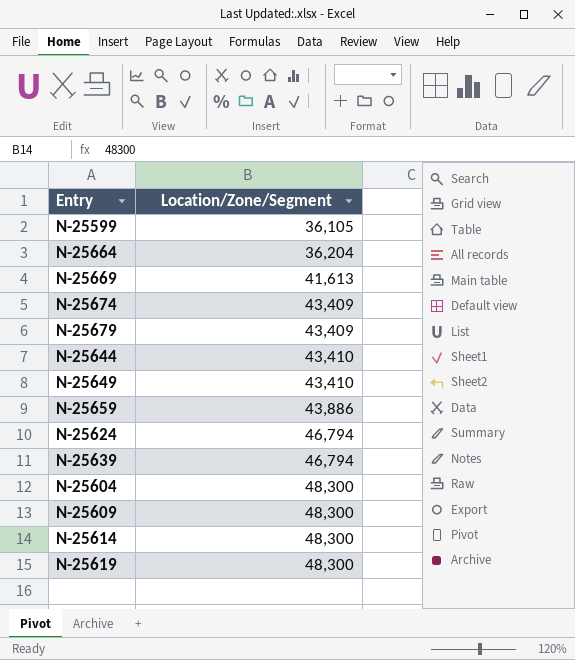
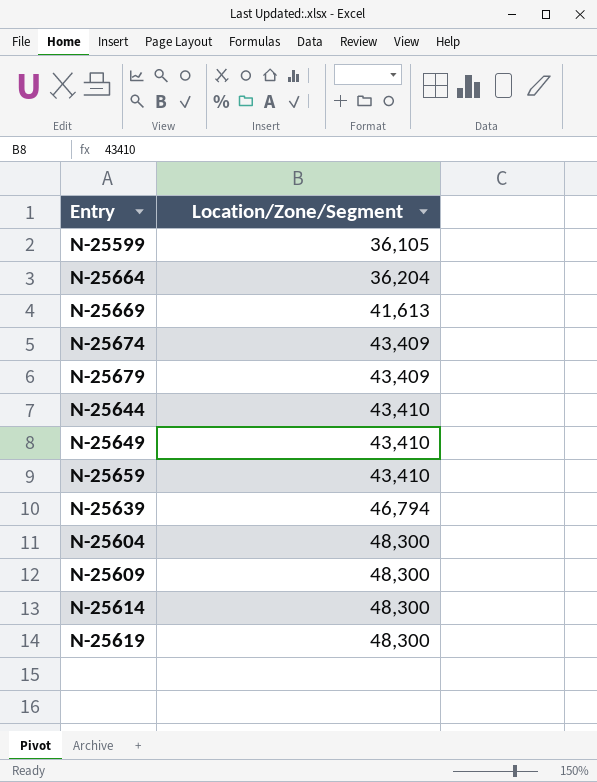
row N-25624: 46,794 -> none
N-25659 | Location/Zone/Segment: 43,886 -> 43,410

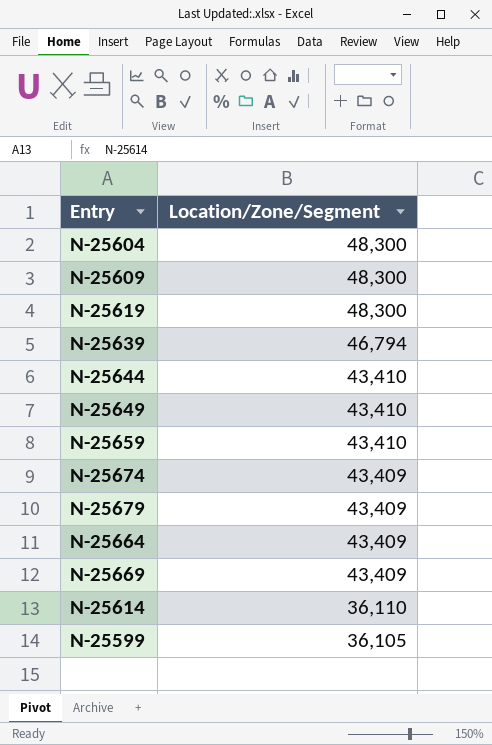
row order: Location/Zone/Segment ascending -> Location/Zone/Segment descending
N-25664 | Location/Zone/Segment: 36,204 -> 43,409
N-25669 | Location/Zone/Segment: 41,613 -> 43,409
N-25614 | Location/Zone/Segment: 48,300 -> 36,110

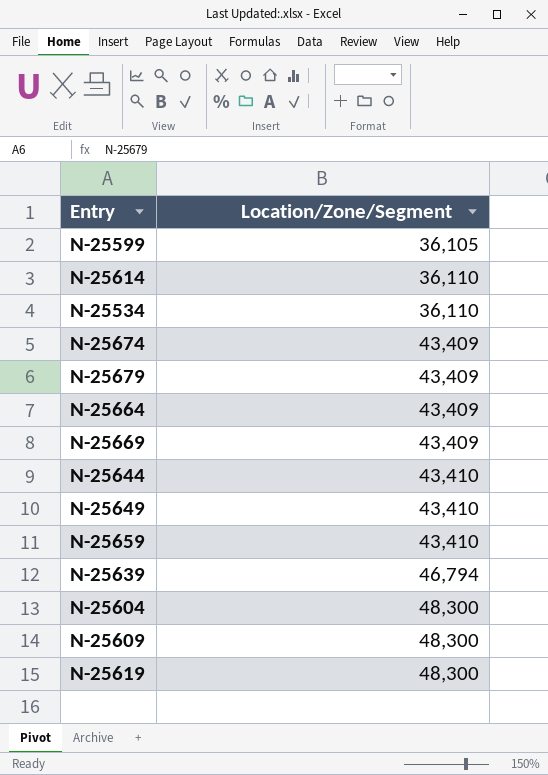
row order: Location/Zone/Segment descending -> Location/Zone/Segment ascending
row N-25534: none -> 36,110

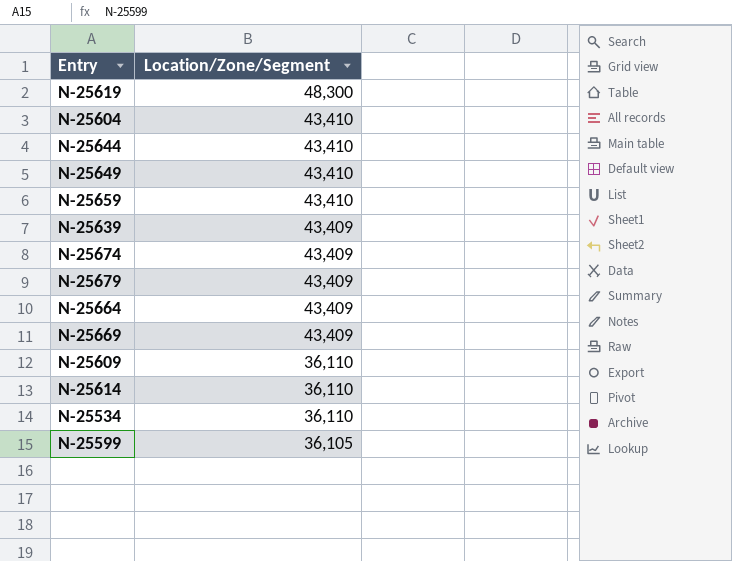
row order: Location/Zone/Segment ascending -> Location/Zone/Segment descending
N-25604 | Location/Zone/Segment: 48,300 -> 43,410
N-25639 | Location/Zone/Segment: 46,794 -> 43,409
N-25609 | Location/Zone/Segment: 48,300 -> 36,110

